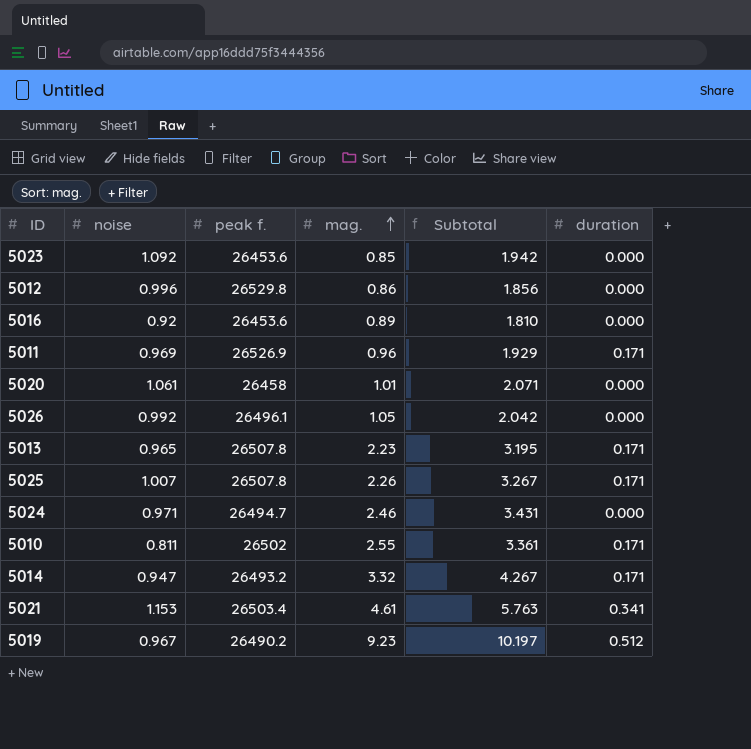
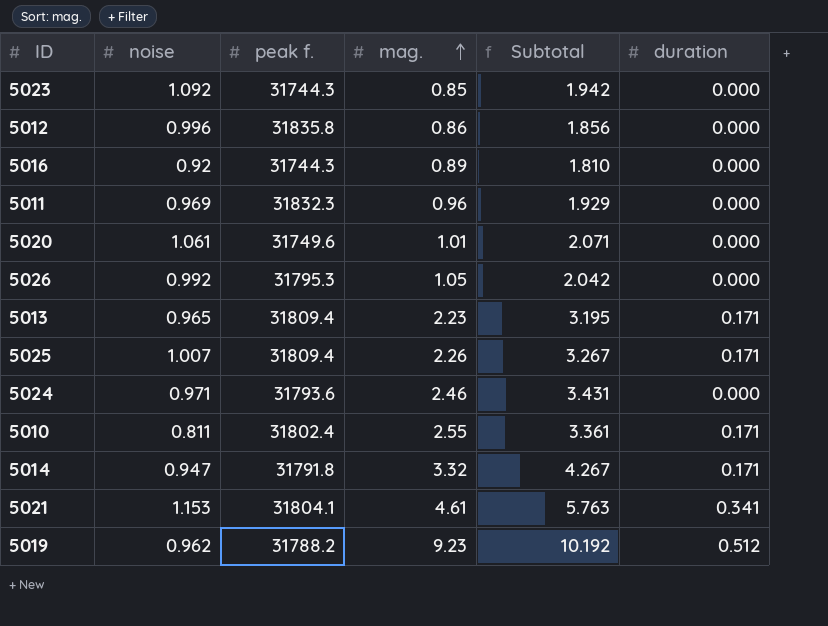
5023 | peak f.: 26453.6 -> 31744.3
5012 | peak f.: 26529.8 -> 31835.8
5016 | peak f.: 26453.6 -> 31744.3
5011 | peak f.: 26526.9 -> 31832.3
5011 | duration: 0.171 -> 0.000
5020 | peak f.: 26458 -> 31749.6
5026 | peak f.: 26496.1 -> 31795.3
5013 | peak f.: 26507.8 -> 31809.4
5025 | peak f.: 26507.8 -> 31809.4
5024 | peak f.: 26494.7 -> 31793.6
5010 | peak f.: 26502 -> 31802.4
5014 | peak f.: 26493.2 -> 31791.8
5021 | peak f.: 26503.4 -> 31804.1
5019 | noise: 0.967 -> 0.962
5019 | peak f.: 26490.2 -> 31788.2
5019 | Subtotal: 10.197 -> 10.192

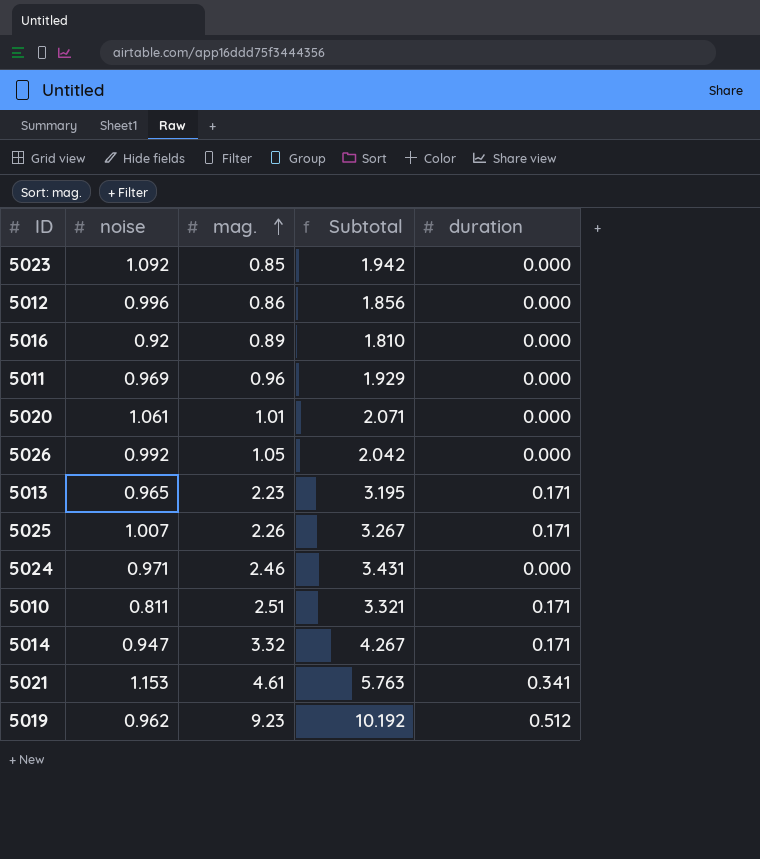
column peak f. | position: 3 -> none
5010 | mag.: 2.55 -> 2.51
5010 | Subtotal: 3.361 -> 3.321

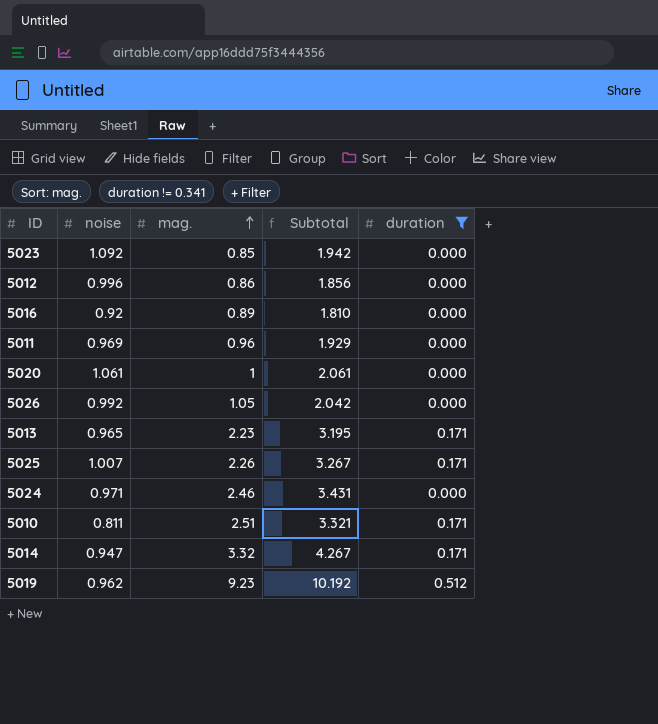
filter: none -> duration != 0.341
5020 | mag.: 1.01 -> 1
5020 | Subtotal: 2.071 -> 2.061

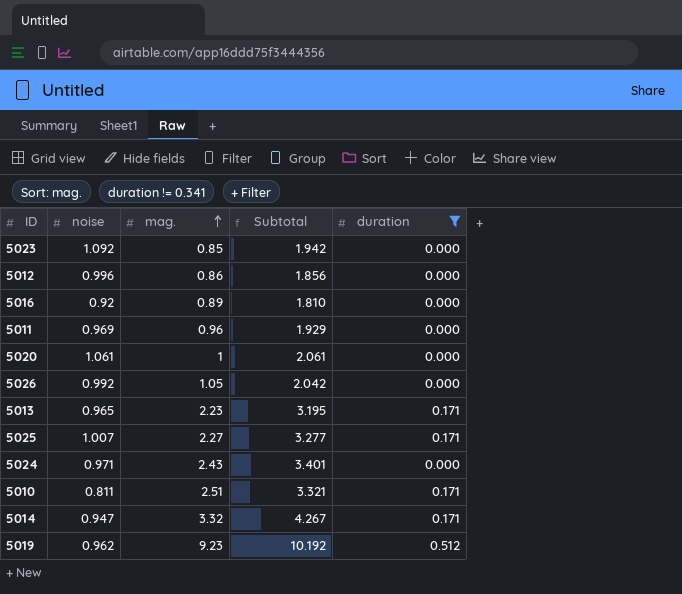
5025 | mag.: 2.26 -> 2.27
5025 | Subtotal: 3.267 -> 3.277
5024 | mag.: 2.46 -> 2.43
5024 | Subtotal: 3.431 -> 3.401

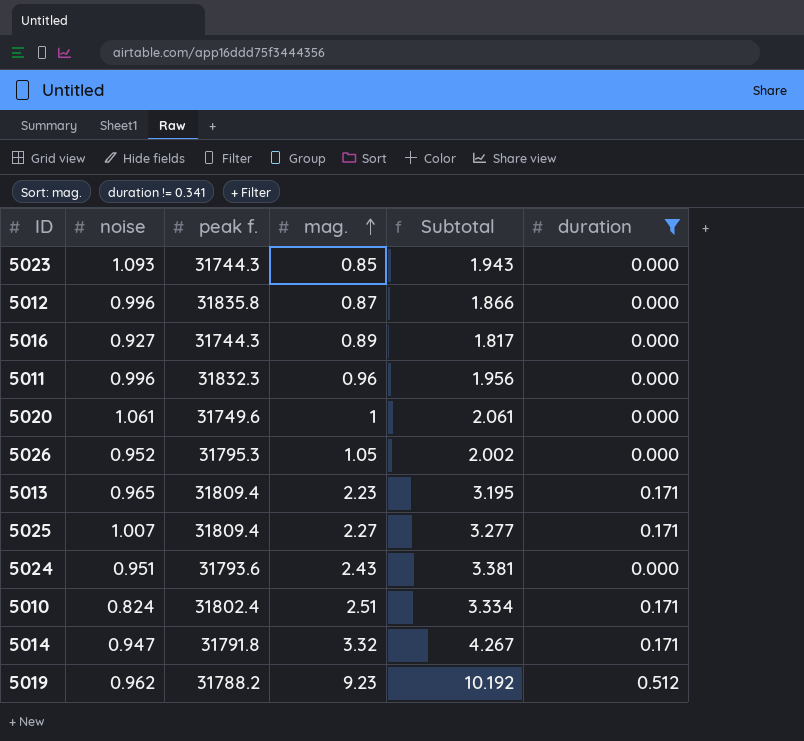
column peak f. | position: none -> 3
5023 | noise: 1.092 -> 1.093
5023 | Subtotal: 1.942 -> 1.943
5012 | mag.: 0.86 -> 0.87
5012 | Subtotal: 1.856 -> 1.866
5016 | noise: 0.92 -> 0.927
5016 | Subtotal: 1.810 -> 1.817
5011 | noise: 0.969 -> 0.996
5011 | Subtotal: 1.929 -> 1.956
5026 | noise: 0.992 -> 0.952
5026 | Subtotal: 2.042 -> 2.002
5024 | noise: 0.971 -> 0.951
5024 | Subtotal: 3.401 -> 3.381
5010 | noise: 0.811 -> 0.824
5010 | Subtotal: 3.321 -> 3.334

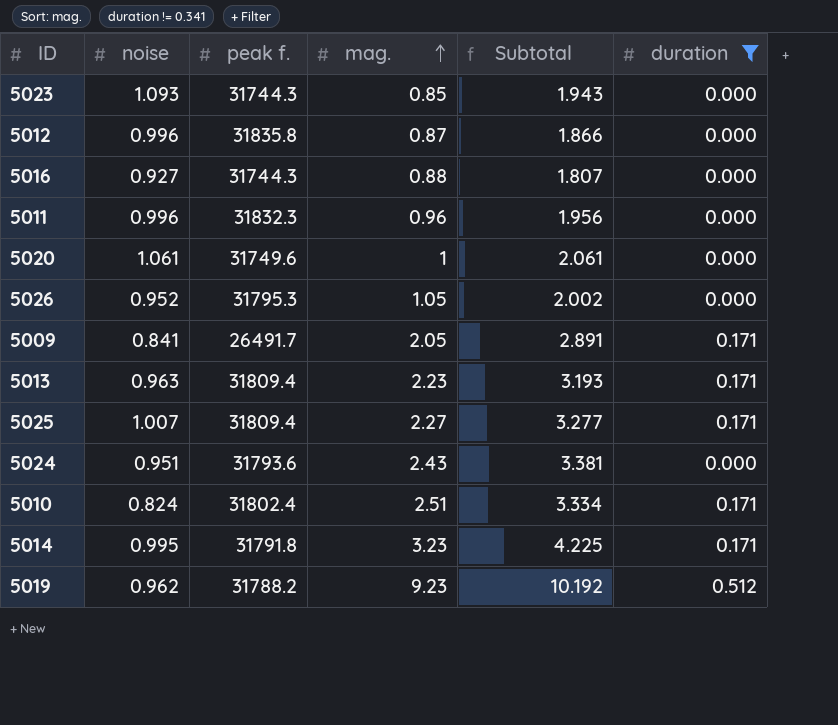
5016 | mag.: 0.89 -> 0.88
5016 | Subtotal: 1.817 -> 1.807
row 5009: none -> 0.841 | 26491.7 | 2.05 | 2.891 | 0.171
5013 | noise: 0.965 -> 0.963
5013 | Subtotal: 3.195 -> 3.193
5014 | noise: 0.947 -> 0.995
5014 | mag.: 3.32 -> 3.23
5014 | Subtotal: 4.267 -> 4.225

